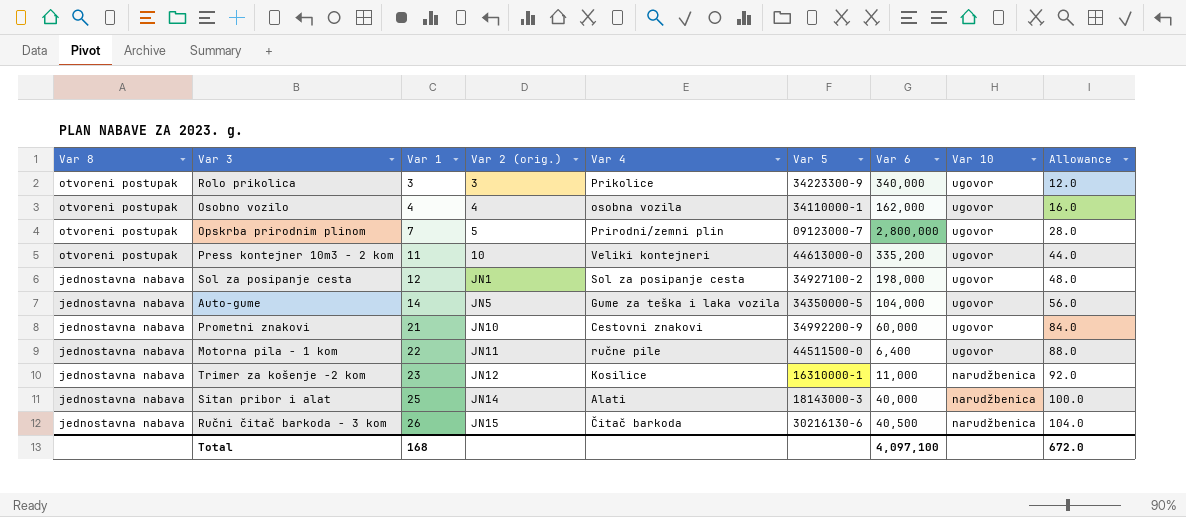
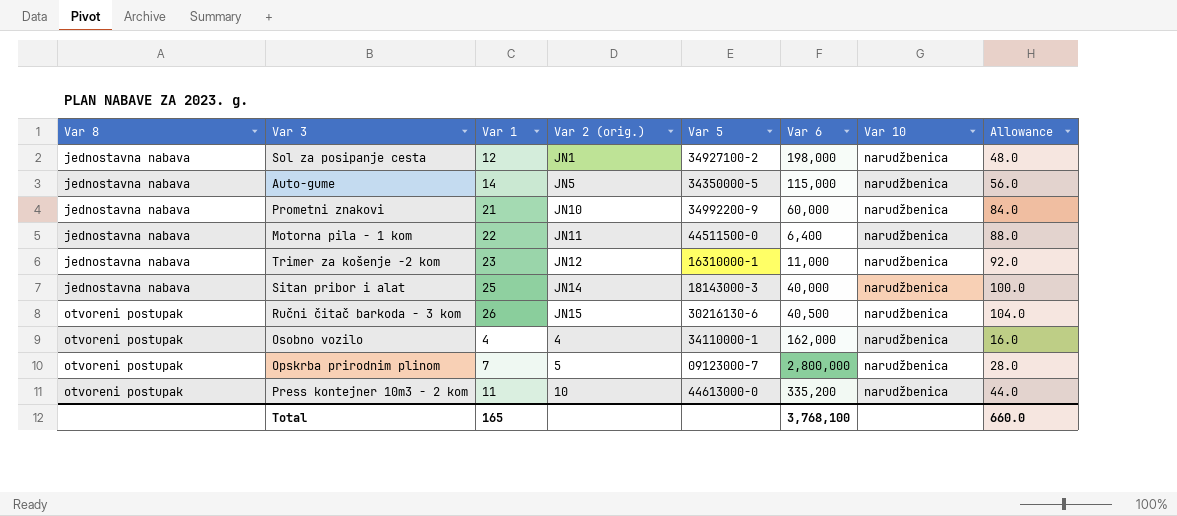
row order: Var 8 descending -> Var 8 ascending
column Var 4 | position: 5 -> none
row Rolo prikolica: otvoreni postupak | 3 | 3 | Prikolice | 34223300-9 | 340,000 | ugovor | 12.0 -> none
Sol za posipanje cesta | Var 10: ugovor -> narudžbenica
Auto-gume | Var 6: 104,000 -> 115,000
Auto-gume | Var 10: ugovor -> narudžbenica
Prometni znakovi | Var 10: ugovor -> narudžbenica
Motorna pila - 1 kom | Var 10: ugovor -> narudžbenica
Ručni čitač barkoda - 3 kom | Var 8: jednostavna nabava -> otvoreni postupak
Osobno vozilo | Var 10: ugovor -> narudžbenica
Opskrba prirodnim plinom | Var 10: ugovor -> narudžbenica
Press kontejner 10m3 - 2 kom | Var 10: ugovor -> narudžbenica
Total | Var 1: 168 -> 165
Total | Var 6: 4,097,100 -> 3,768,100
Total | Allowance: 672.0 -> 660.0

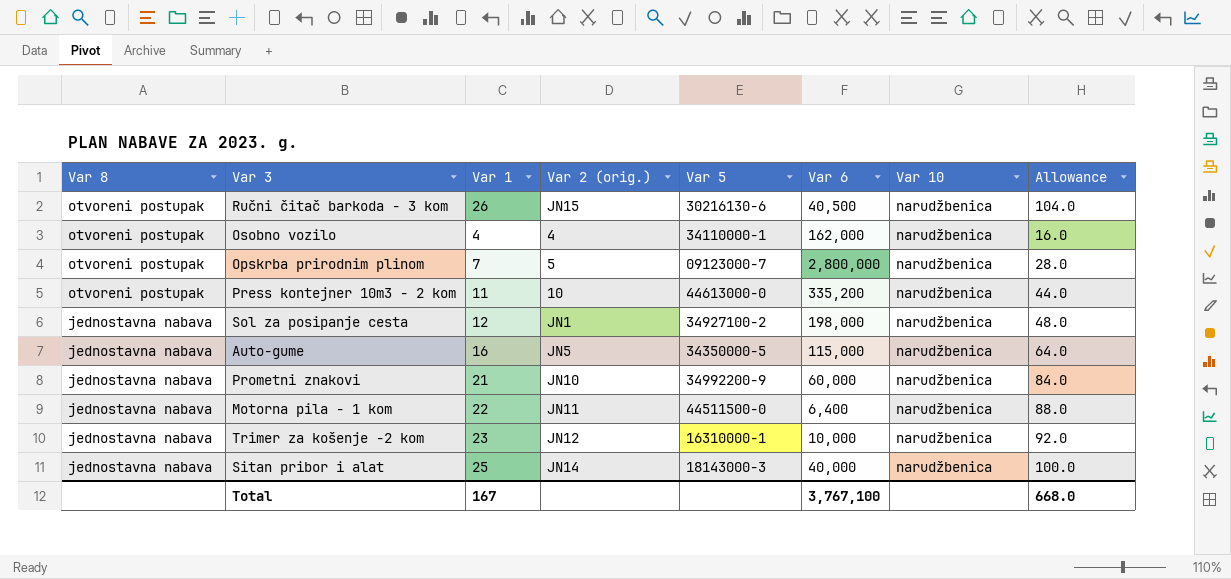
row order: Var 8 ascending -> Var 8 descending
Auto-gume | Var 1: 14 -> 16
Auto-gume | Allowance: 56.0 -> 64.0
Trimer za košenje -2 kom | Var 6: 11,000 -> 10,000
Total | Var 1: 165 -> 167
Total | Var 6: 3,768,100 -> 3,767,100
Total | Allowance: 660.0 -> 668.0

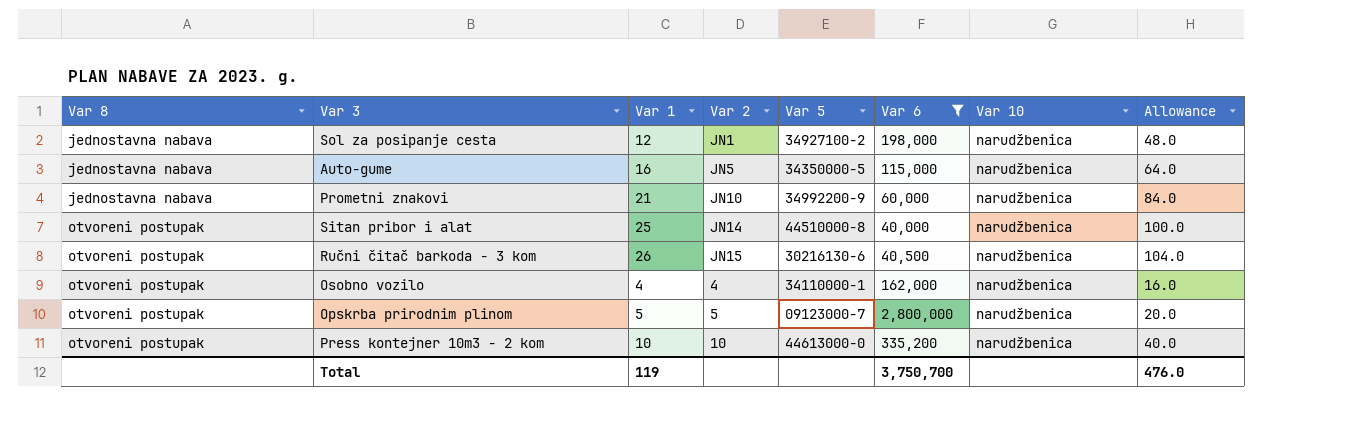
filter: none -> Var 6 >= 40,000
row order: Var 8 descending -> Var 8 ascending
column name: Var 2 (orig.) -> Var 2
Sitan pribor i alat | Var 8: jednostavna nabava -> otvoreni postupak
Sitan pribor i alat | Var 5: 18143000-3 -> 44510000-8
Opskrba prirodnim plinom | Var 1: 7 -> 5
Opskrba prirodnim plinom | Allowance: 28.0 -> 20.0
Press kontejner 10m3 - 2 kom | Var 1: 11 -> 10
Press kontejner 10m3 - 2 kom | Allowance: 44.0 -> 40.0
Total | Var 1: 167 -> 119
Total | Var 6: 3,767,100 -> 3,750,700
Total | Allowance: 668.0 -> 476.0

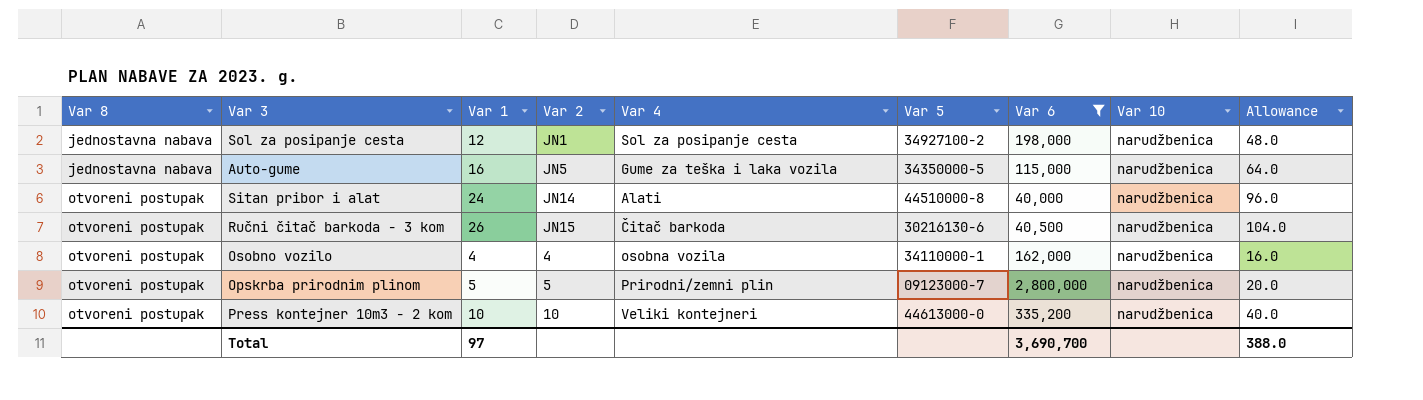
column Var 4 | position: none -> 5
row Prometni znakovi: jednostavna nabava | 21 | JN10 | 34992200-9 | 60,000 | narudžbenica | 84.0 -> none
Sitan pribor i alat | Var 1: 25 -> 24
Sitan pribor i alat | Allowance: 100.0 -> 96.0
Total | Var 1: 119 -> 97
Total | Var 6: 3,750,700 -> 3,690,700
Total | Allowance: 476.0 -> 388.0

